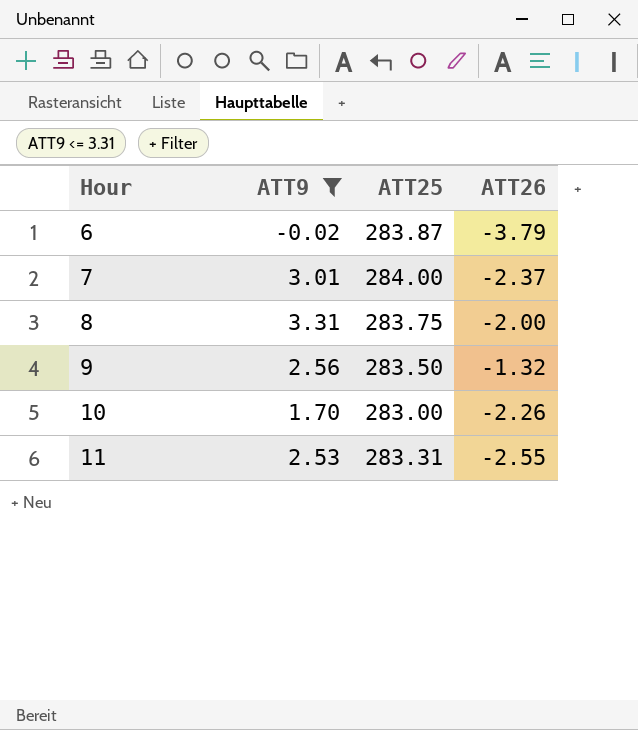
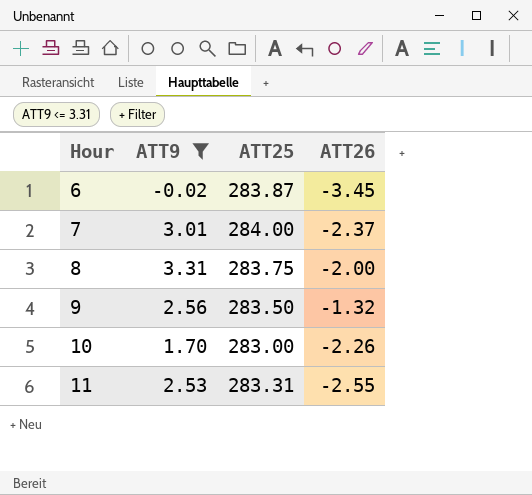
6 | ATT26: -3.79 -> -3.45

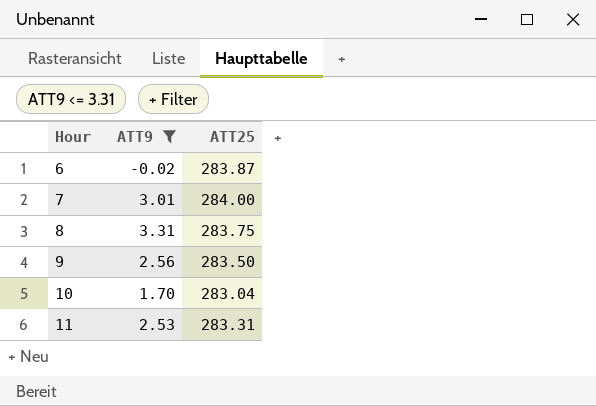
column ATT26 | position: 4 -> none
10 | ATT25: 283.00 -> 283.04

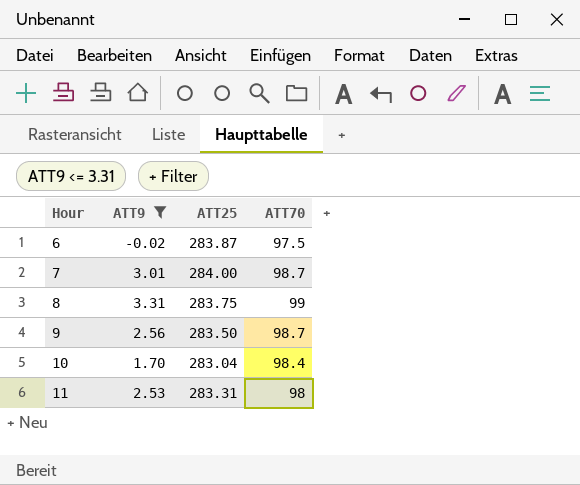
column ATT70 | position: none -> 4

